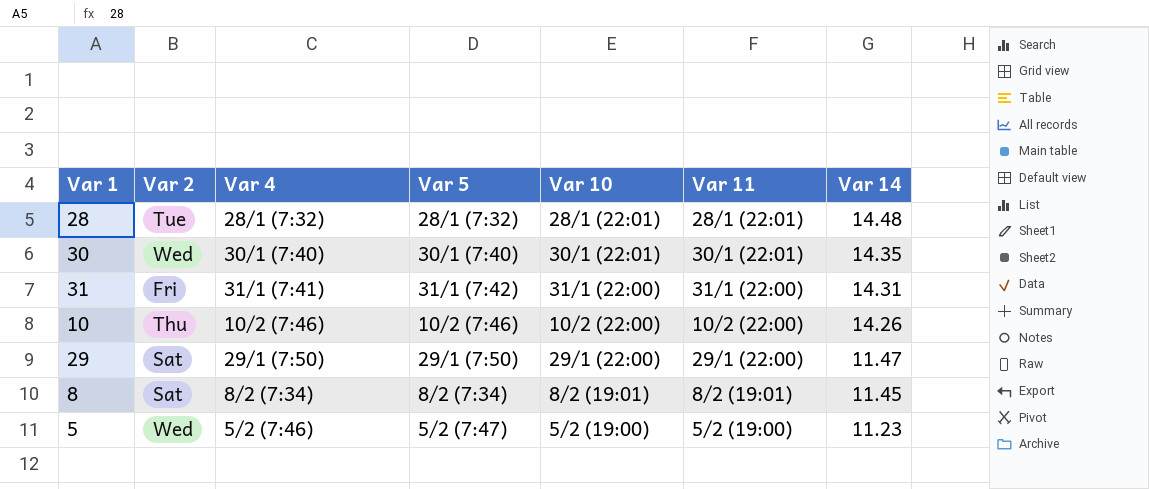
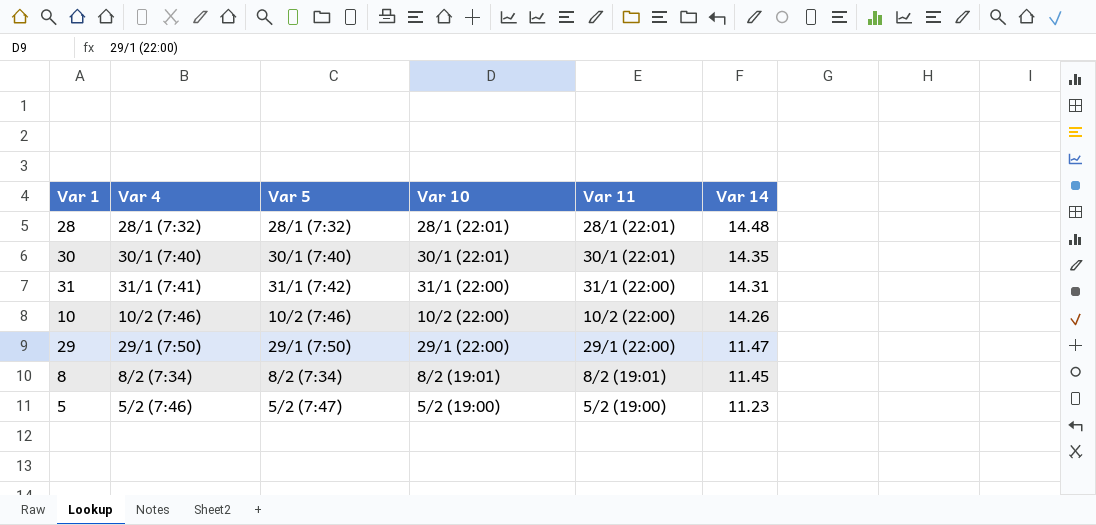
column Var 2 | position: 2 -> none

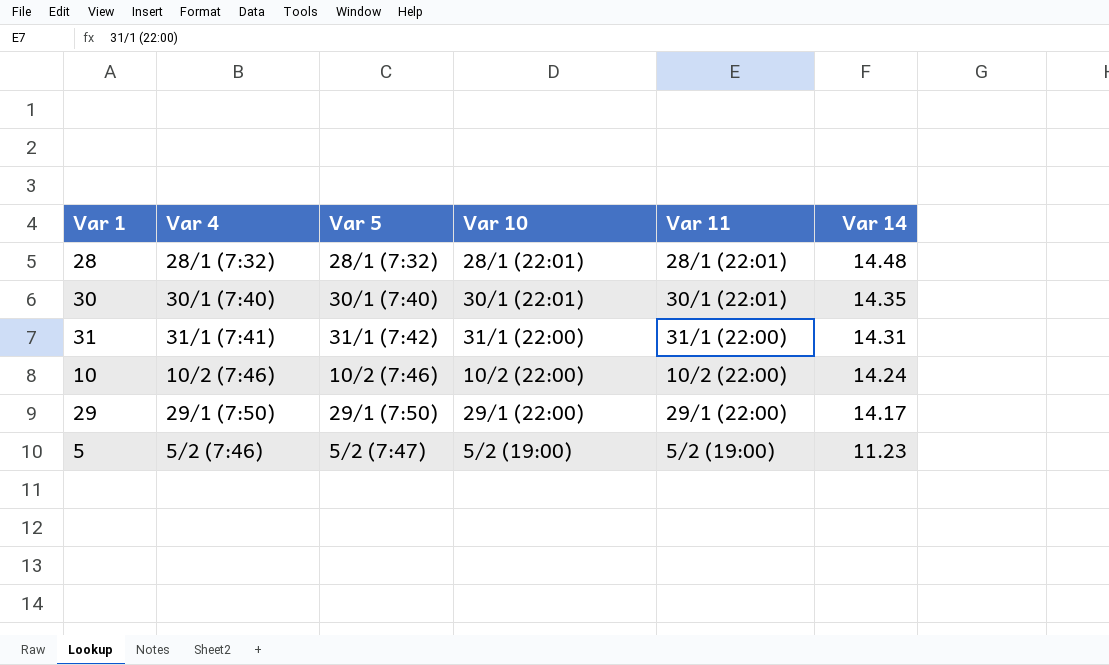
row 8: 8/2 (7:34) | 8/2 (7:34) | 8/2 (19:01) | 8/2 (19:01) | 11.45 -> none
10 | Var 14: 14.26 -> 14.24
29 | Var 14: 11.47 -> 14.17

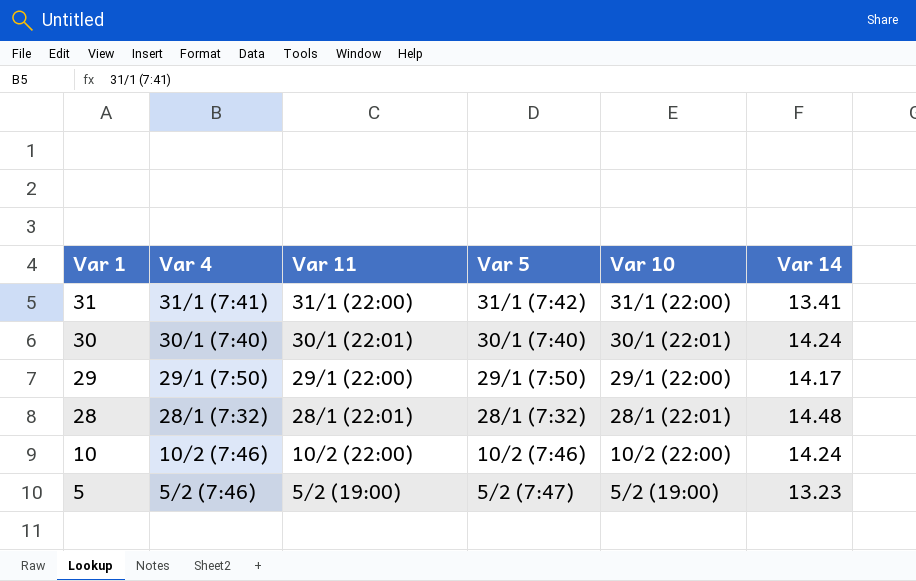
row order: Var 14 descending -> Var 1 descending
column Var 11 | position: 5 -> 3
31 | Var 14: 14.31 -> 13.41
30 | Var 14: 14.35 -> 14.24
5 | Var 14: 11.23 -> 13.23

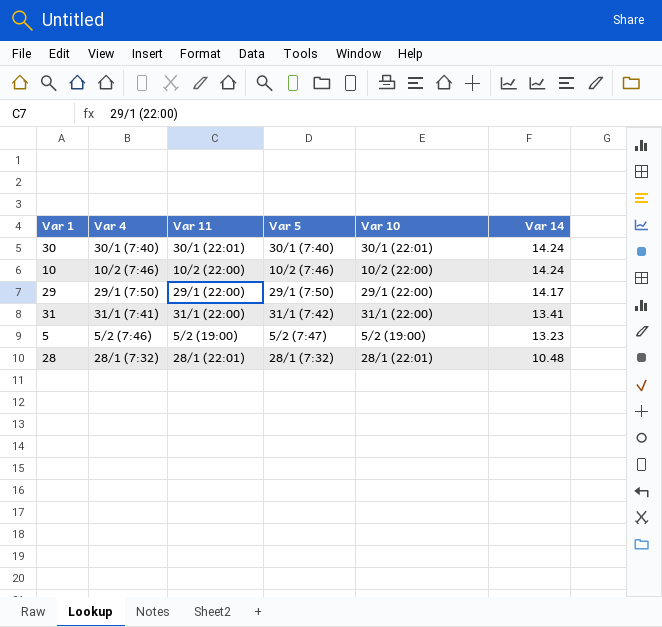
row order: Var 1 descending -> Var 14 descending
28 | Var 14: 14.48 -> 10.48

